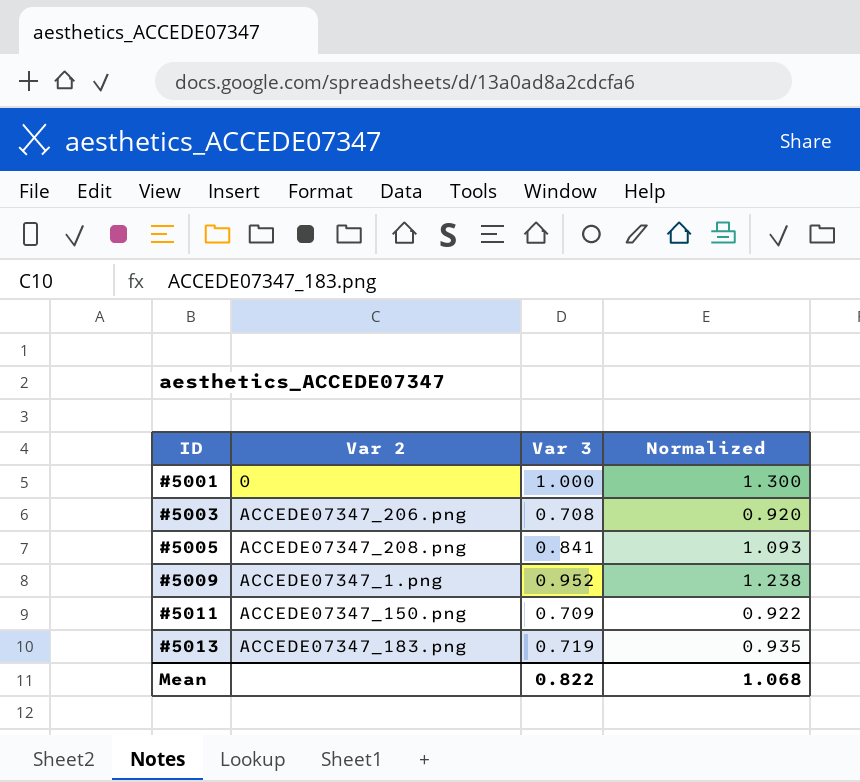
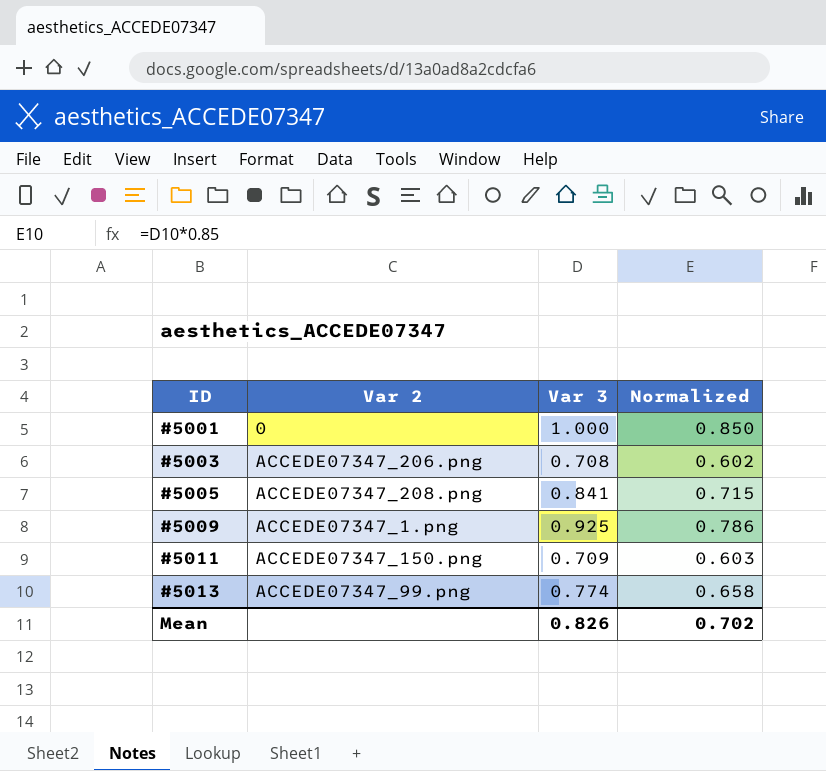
column Normalized | formula: [Var 3] * 1.3 -> [Var 3] * 0.85
#5009 | Var 3: 0.952 -> 0.925
#5013 | Var 2: ACCEDE07347_183.png -> ACCEDE07347_99.png
#5013 | Var 3: 0.719 -> 0.774
Mean | Var 3: 0.822 -> 0.826
Mean | Normalized: 1.068 -> 0.702

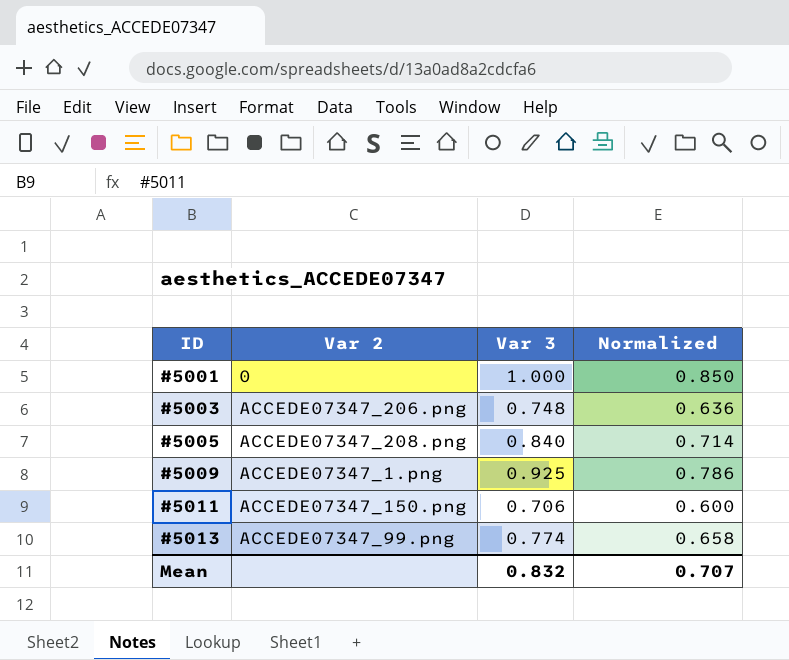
#5003 | Var 3: 0.708 -> 0.748
#5003 | Normalized: 0.602 -> 0.636
#5005 | Var 3: 0.841 -> 0.840
#5005 | Normalized: 0.715 -> 0.714
#5011 | Var 3: 0.709 -> 0.706
#5011 | Normalized: 0.603 -> 0.600
Mean | Var 3: 0.826 -> 0.832
Mean | Normalized: 0.702 -> 0.707

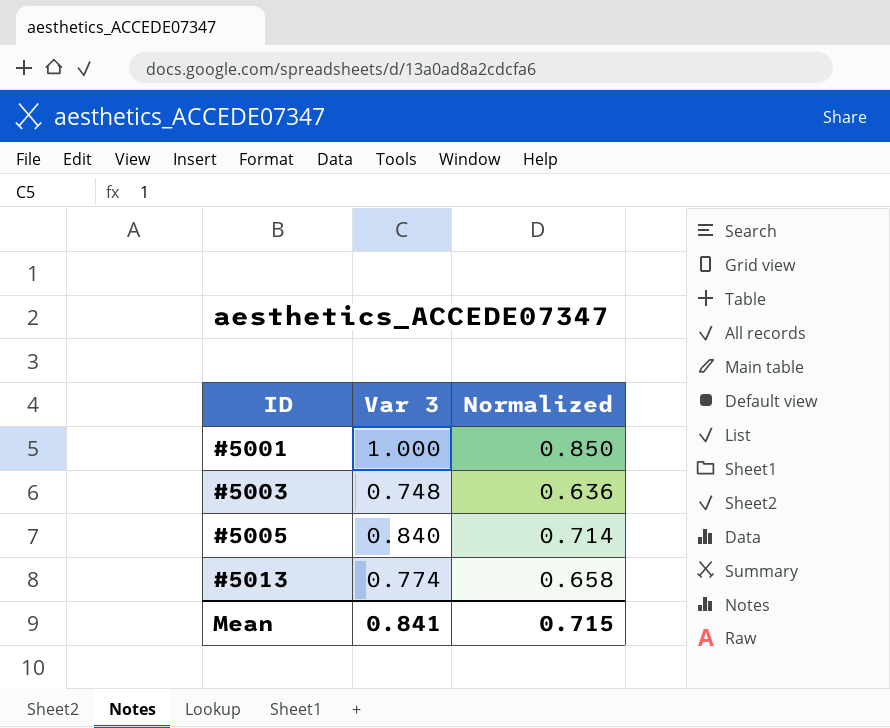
column Var 2 | position: 2 -> none
row #5009: ACCEDE07347_1.png | 0.925 | 0.786 -> none
row #5011: ACCEDE07347_150.png | 0.706 | 0.600 -> none
Mean | Var 3: 0.832 -> 0.841
Mean | Normalized: 0.707 -> 0.715

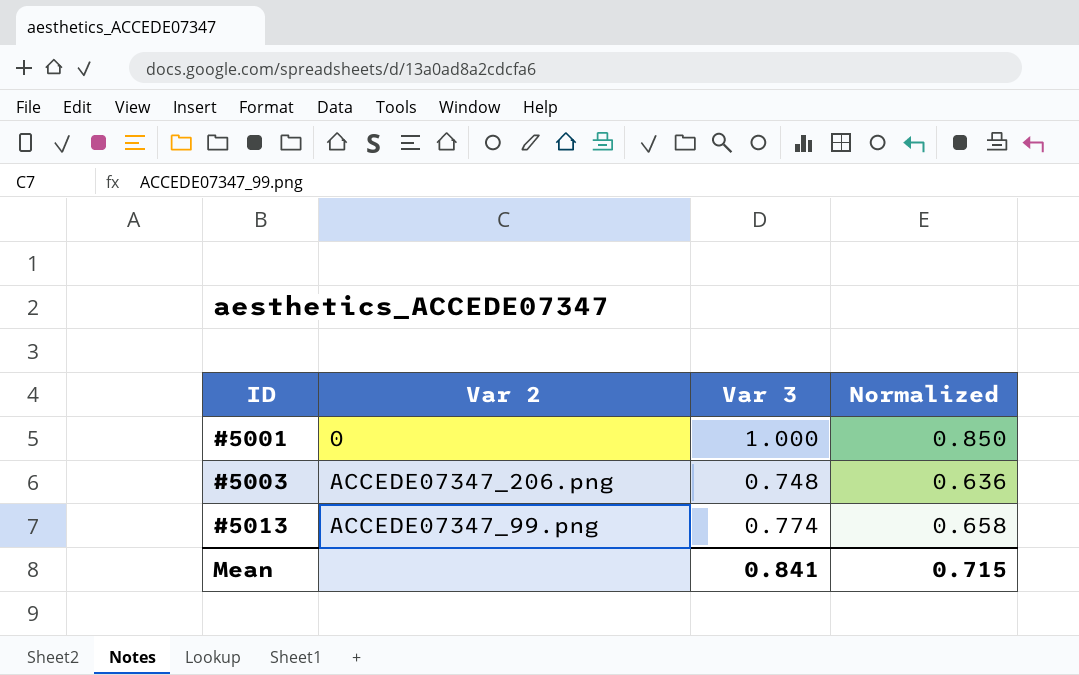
column Var 2 | position: none -> 2
row #5005: 0.840 | 0.714 -> none

